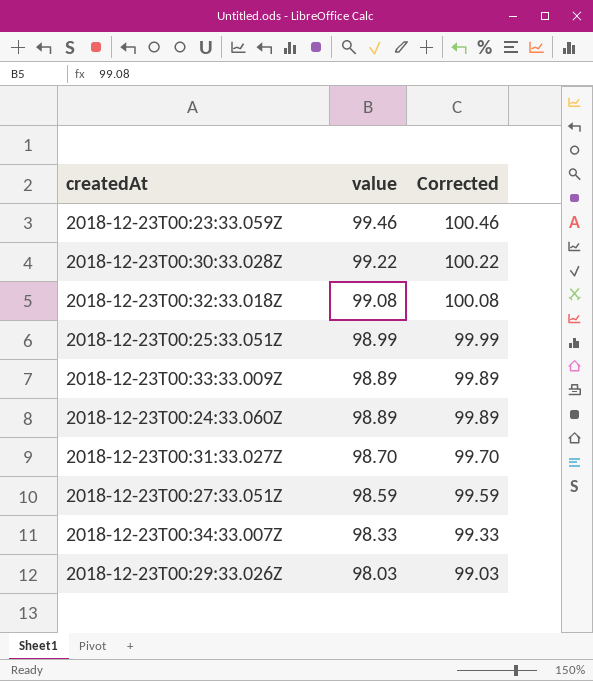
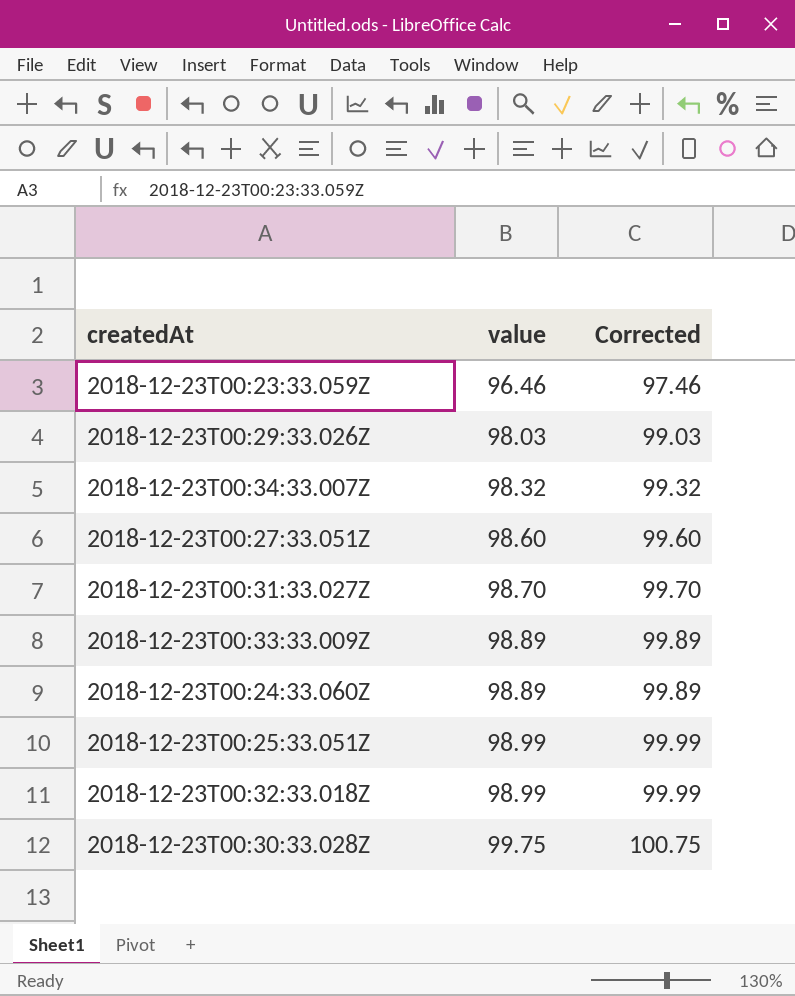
row order: value descending -> value ascending
2018-12-23T00:23:33.059Z | value: 99.46 -> 96.46
2018-12-23T00:23:33.059Z | Corrected: 100.46 -> 97.46
2018-12-23T00:34:33.007Z | value: 98.33 -> 98.32
2018-12-23T00:34:33.007Z | Corrected: 99.33 -> 99.32
2018-12-23T00:27:33.051Z | value: 98.59 -> 98.60
2018-12-23T00:27:33.051Z | Corrected: 99.59 -> 99.60
2018-12-23T00:32:33.018Z | value: 99.08 -> 98.99
2018-12-23T00:32:33.018Z | Corrected: 100.08 -> 99.99
2018-12-23T00:30:33.028Z | value: 99.22 -> 99.75
2018-12-23T00:30:33.028Z | Corrected: 100.22 -> 100.75

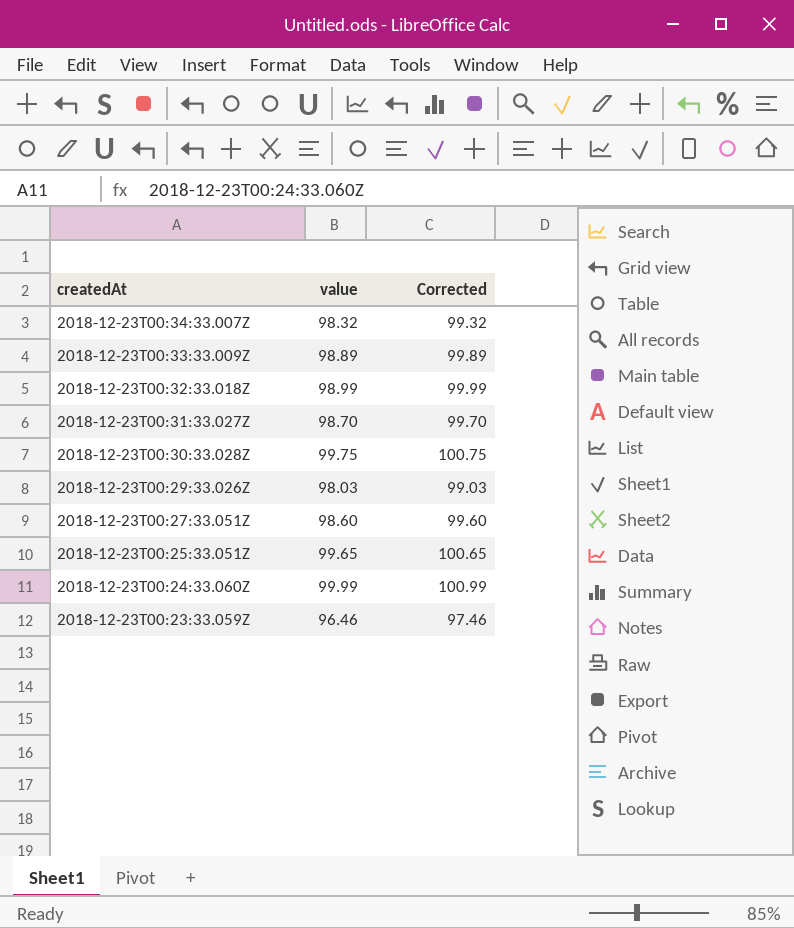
row order: value ascending -> createdAt descending
2018-12-23T00:25:33.051Z | value: 98.99 -> 99.65
2018-12-23T00:25:33.051Z | Corrected: 99.99 -> 100.65
2018-12-23T00:24:33.060Z | value: 98.89 -> 99.99
2018-12-23T00:24:33.060Z | Corrected: 99.89 -> 100.99

